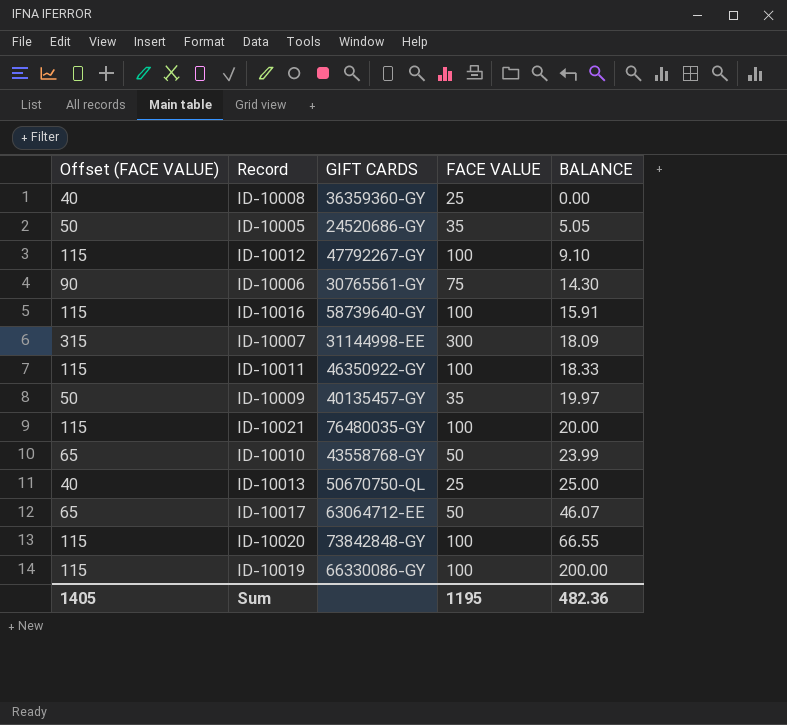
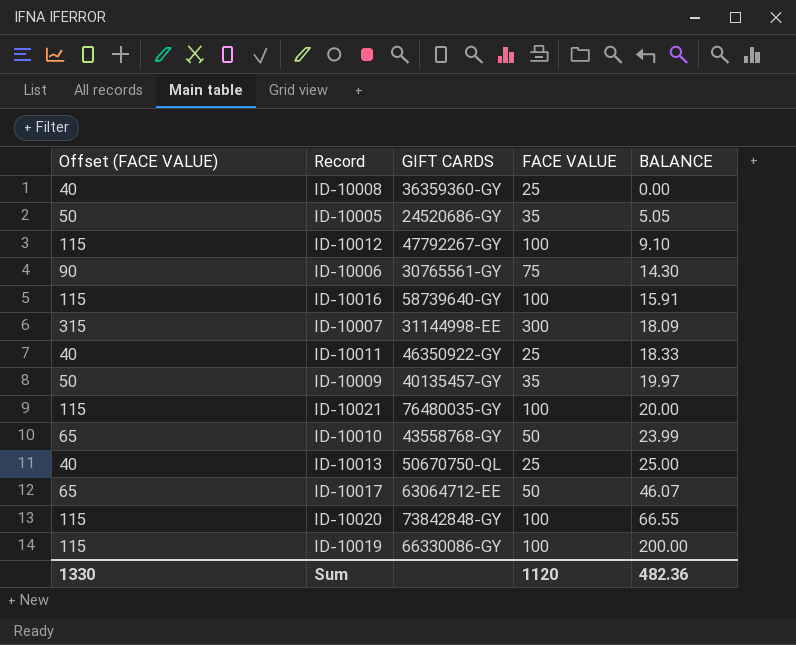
ID-10011 | Offset (FACE VALUE): 115 -> 40
ID-10011 | FACE VALUE: 100 -> 25
Sum | Offset (FACE VALUE): 1405 -> 1330
Sum | FACE VALUE: 1195 -> 1120

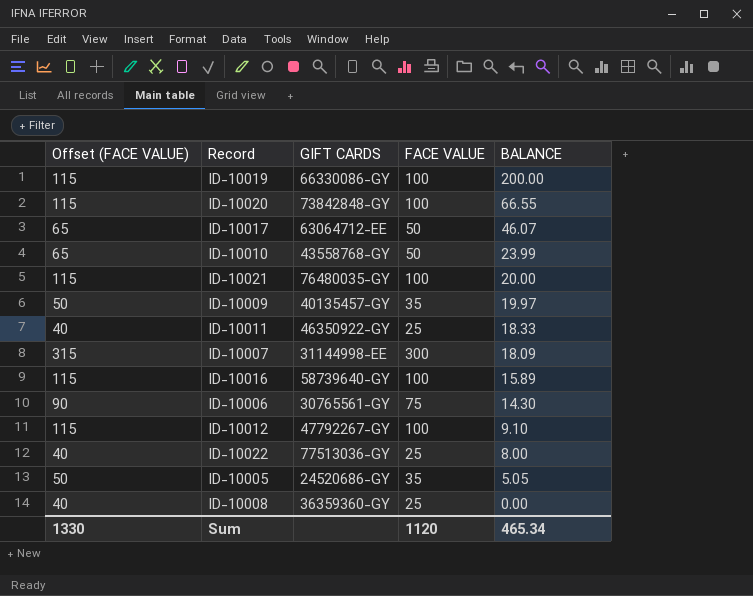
row order: BALANCE ascending -> BALANCE descending
row ID-10013: 40 | 50670750-QL | 25 | 25.00 -> none
ID-10016 | BALANCE: 15.91 -> 15.89
row ID-10022: none -> 40 | 77513036-GY | 25 | 8.00
Sum | BALANCE: 482.36 -> 465.34

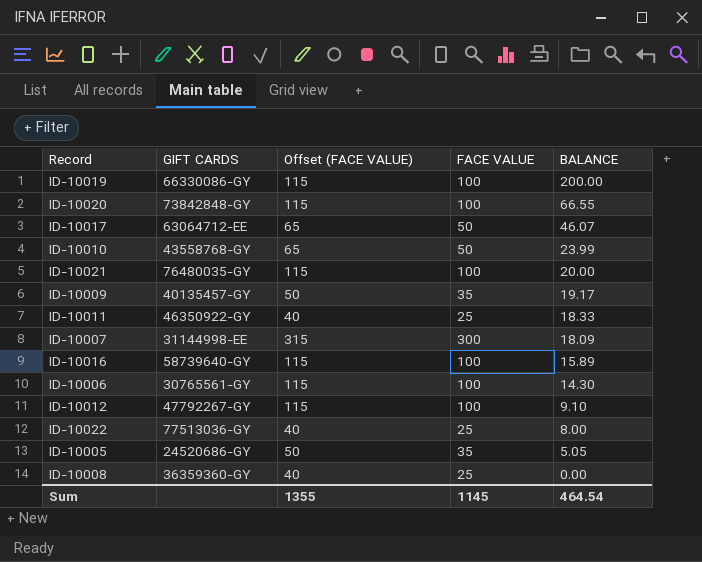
column Offset (FACE VALUE) | position: 1 -> 3
ID-10009 | BALANCE: 19.97 -> 19.17
ID-10006 | Offset (FACE VALUE): 90 -> 115
ID-10006 | FACE VALUE: 75 -> 100
Sum | Offset (FACE VALUE): 1330 -> 1355
Sum | FACE VALUE: 1120 -> 1145
Sum | BALANCE: 465.34 -> 464.54

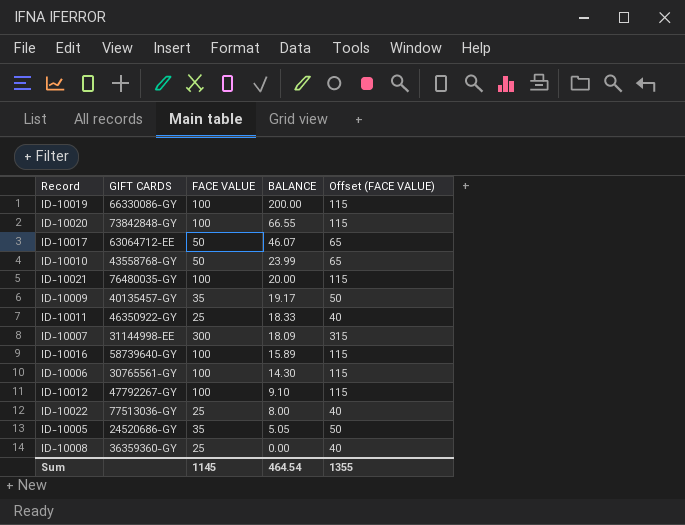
column Offset (FACE VALUE) | position: 3 -> 5

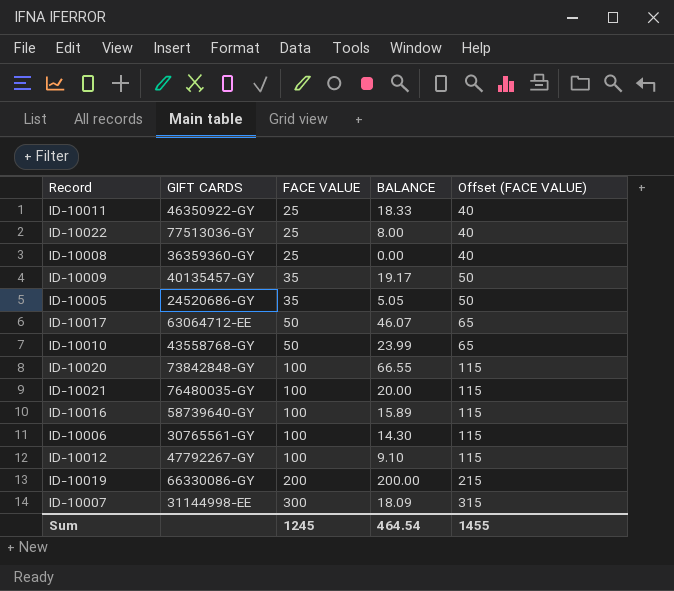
row order: BALANCE descending -> FACE VALUE ascending
ID-10019 | FACE VALUE: 100 -> 200
ID-10019 | Offset (FACE VALUE): 115 -> 215
Sum | FACE VALUE: 1145 -> 1245
Sum | Offset (FACE VALUE): 1355 -> 1455

